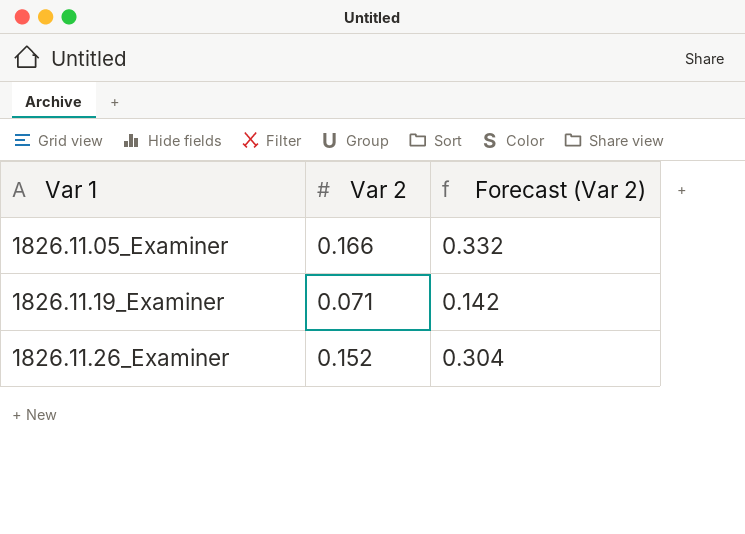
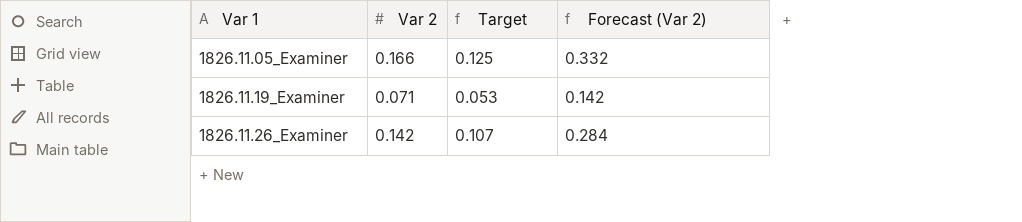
column Target | formula: none -> [Var 2] * 0.75
1826.11.26_Examiner | Var 2: 0.152 -> 0.142
1826.11.26_Examiner | Forecast (Var 2): 0.304 -> 0.284

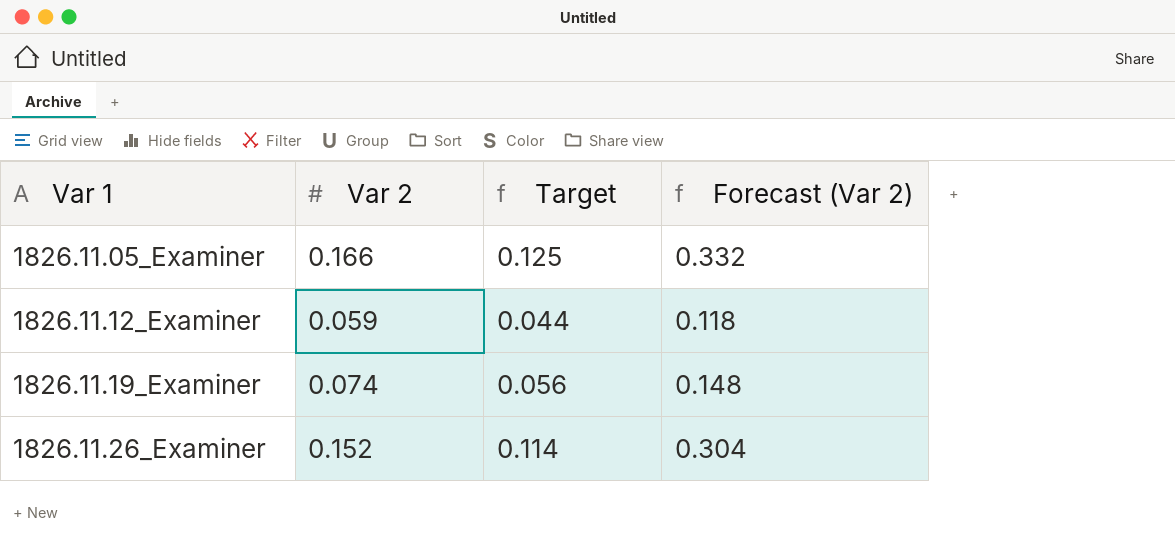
row 1826.11.12_Examiner: none -> 0.059 | 0.044 | 0.118
1826.11.19_Examiner | Var 2: 0.071 -> 0.074
1826.11.19_Examiner | Target: 0.053 -> 0.056
1826.11.19_Examiner | Forecast (Var 2): 0.142 -> 0.148
1826.11.26_Examiner | Var 2: 0.142 -> 0.152
1826.11.26_Examiner | Target: 0.107 -> 0.114
1826.11.26_Examiner | Forecast (Var 2): 0.284 -> 0.304

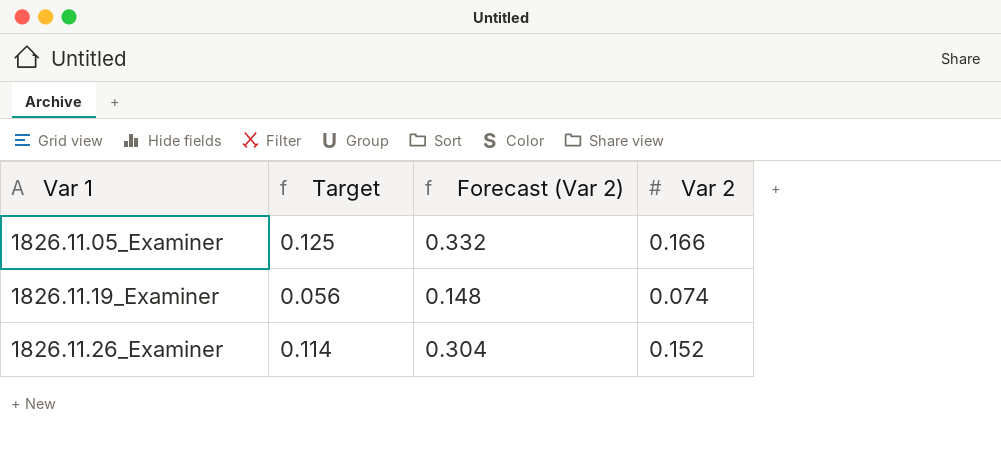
column Var 2 | position: 2 -> 4
row 1826.11.12_Examiner: 0.059 | 0.044 | 0.118 -> none

